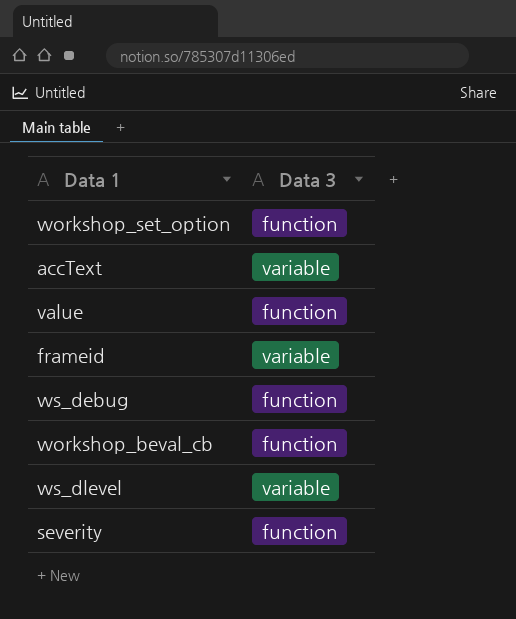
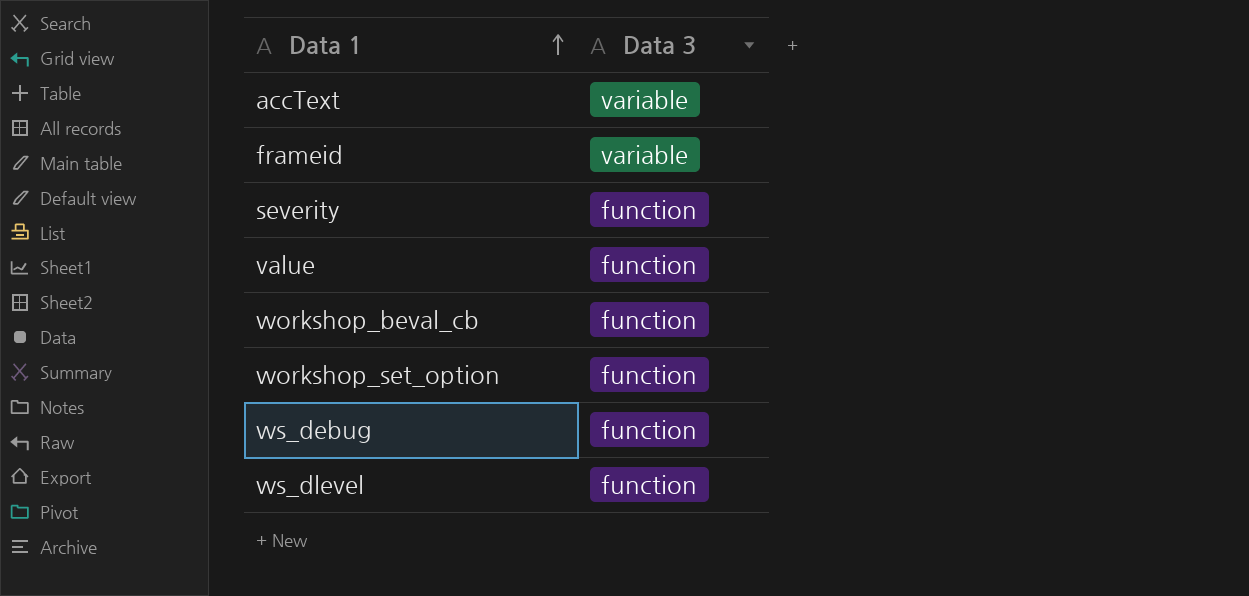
row order: none -> Data 1 ascending
ws_dlevel | Data 3: variable -> function

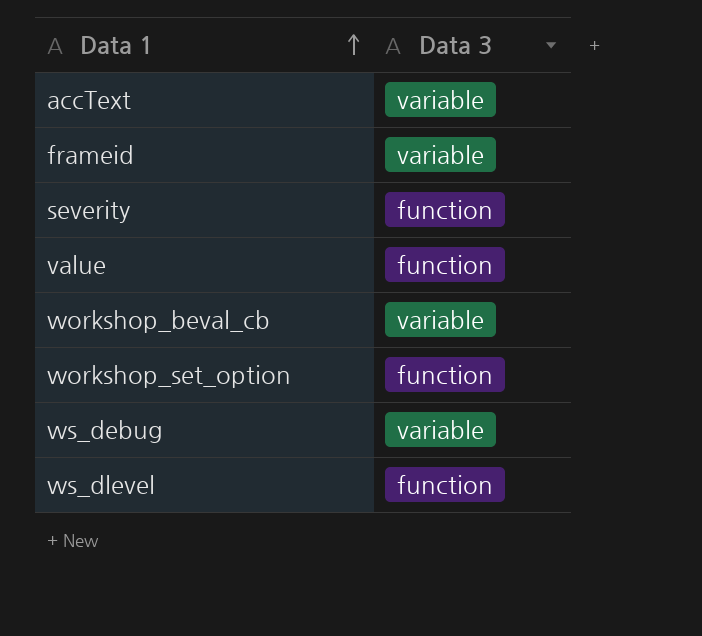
workshop_beval_cb | Data 3: function -> variable
ws_debug | Data 3: function -> variable

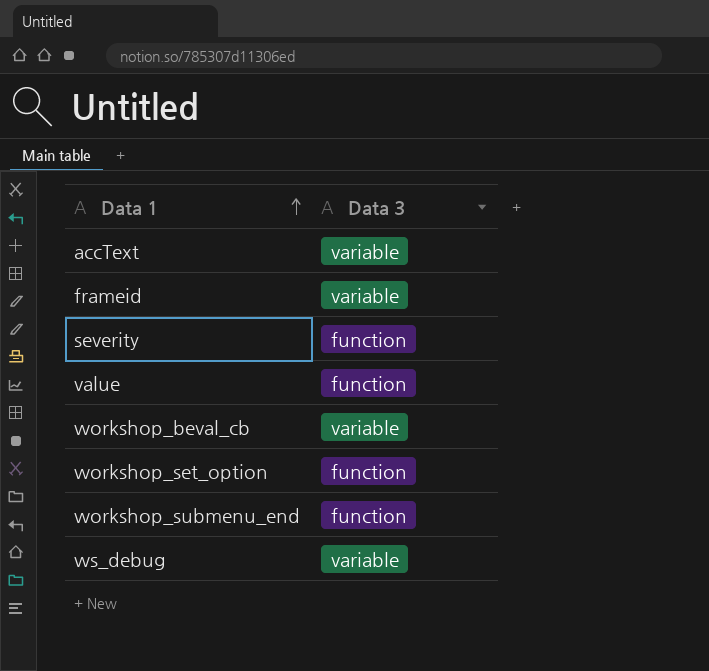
row ws_dlevel: function -> none
row workshop_submenu_end: none -> function

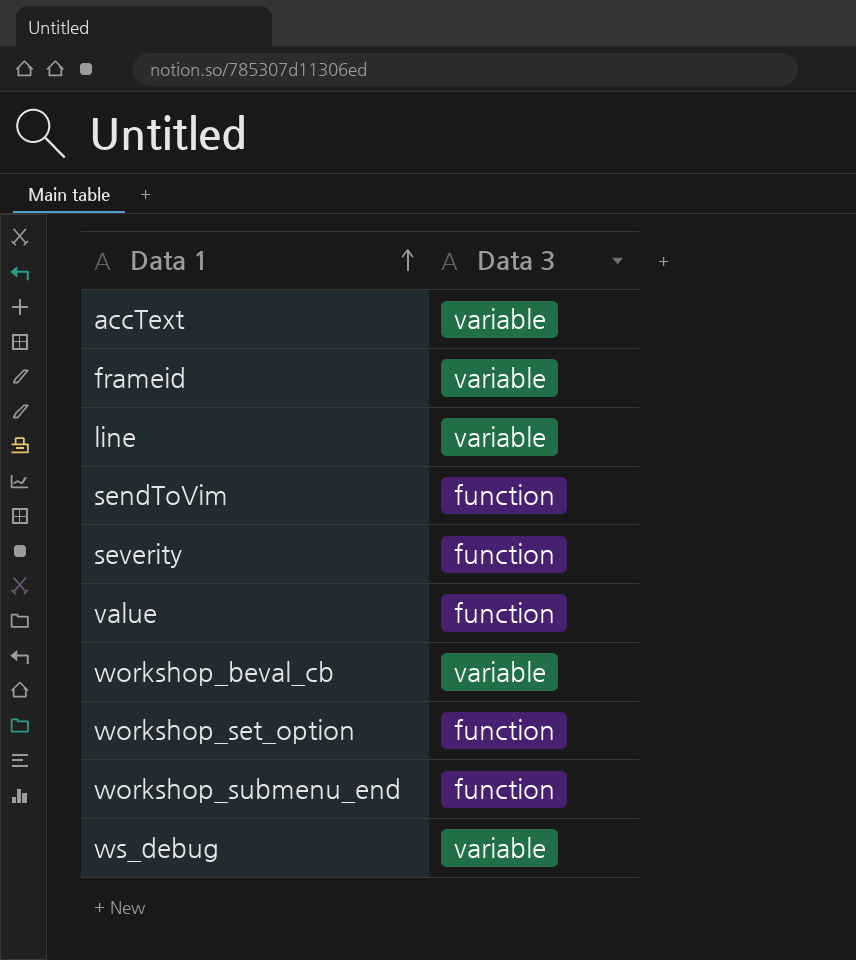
row line: none -> variable
row sendToVim: none -> function

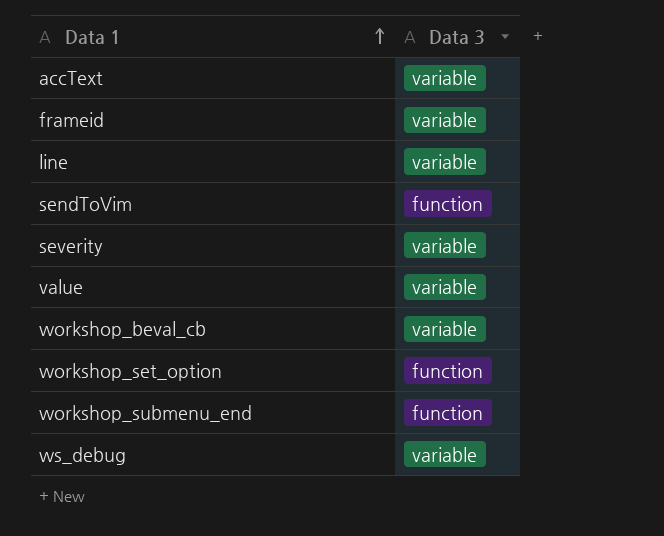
severity | Data 3: function -> variable
value | Data 3: function -> variable

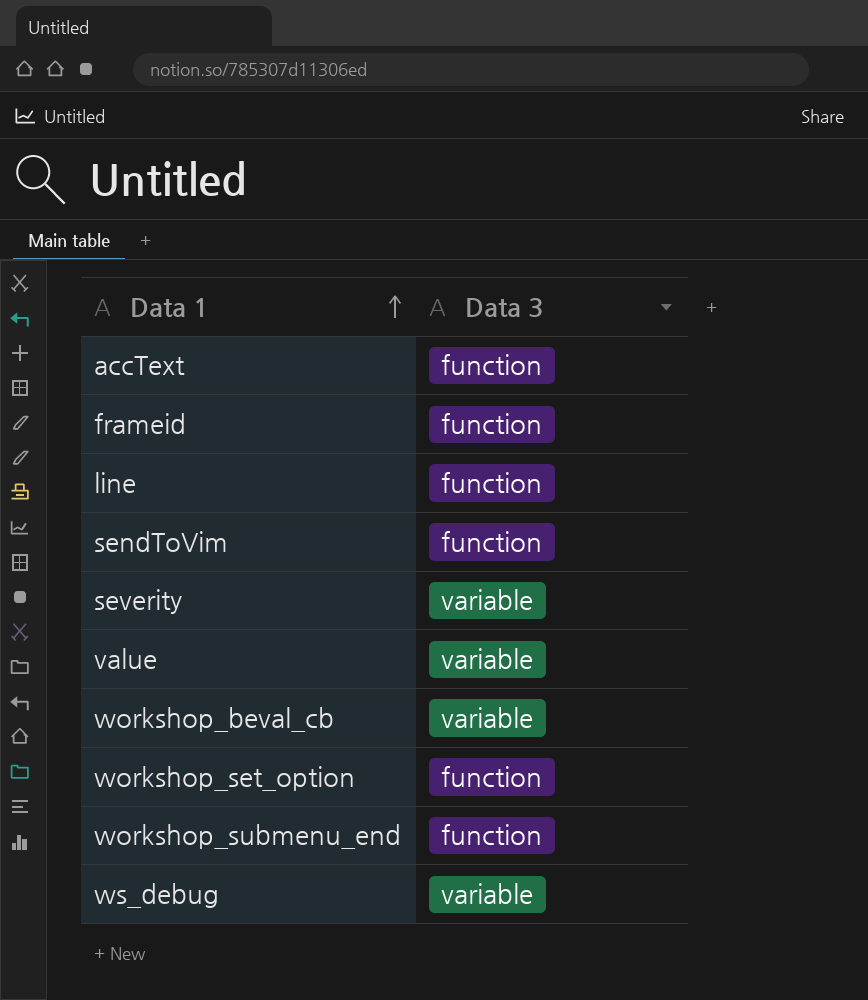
accText | Data 3: variable -> function
frameid | Data 3: variable -> function
line | Data 3: variable -> function

